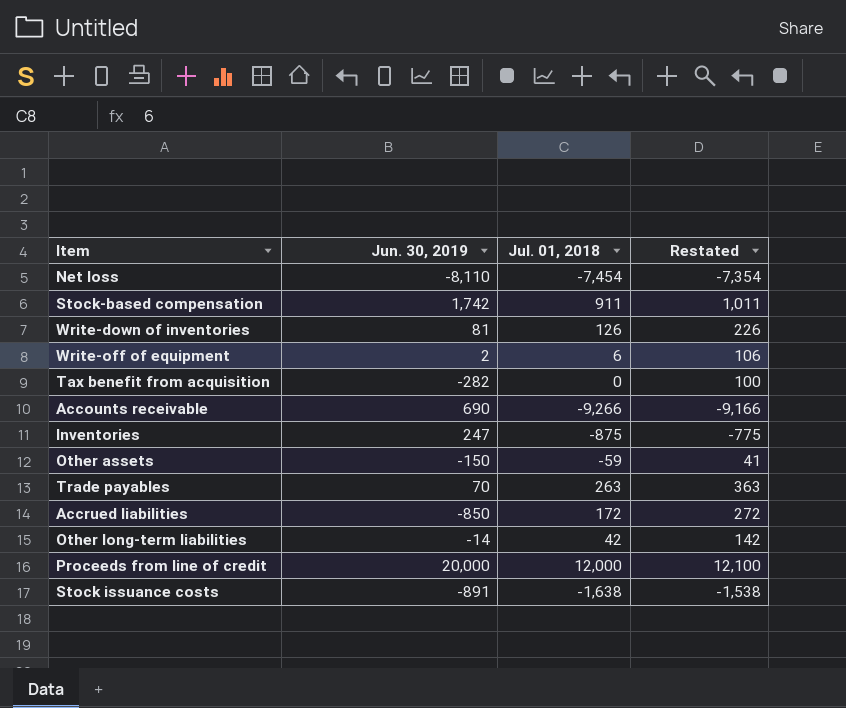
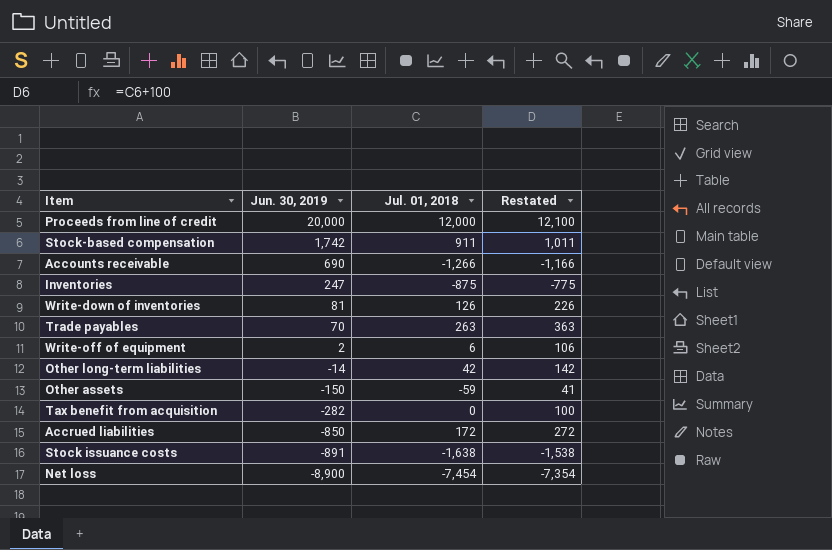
row order: none -> Jun. 30, 2019 descending
Accounts receivable | Jul. 01, 2018: -9,266 -> -1,266
Accounts receivable | Restated: -9,166 -> -1,166
Net loss | Jun. 30, 2019: -8,110 -> -8,900

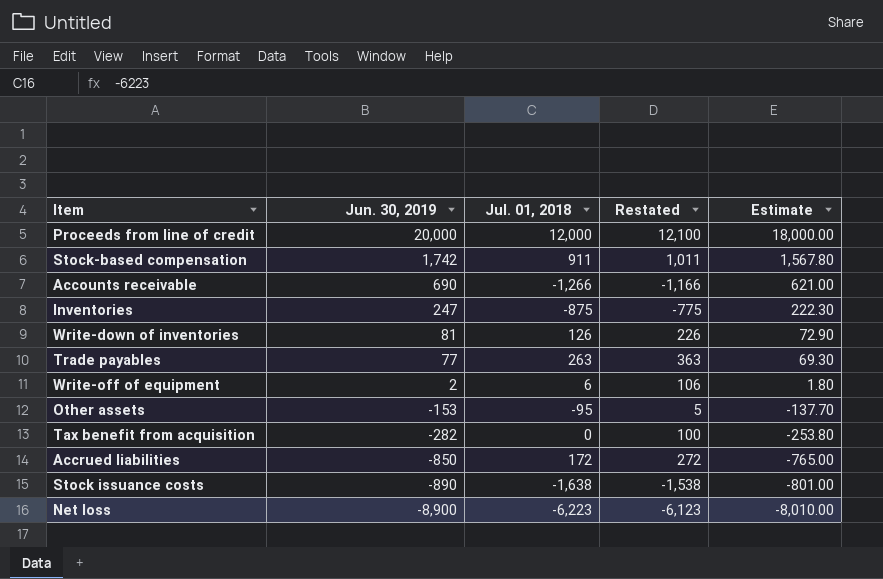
column Estimate | formula: none -> [Jun. 30, 2019] * 0.9
row Other long-term liabilities: -14 | 42 | 142 -> none
Trade payables | Jun. 30, 2019: 70 -> 77
Other assets | Jun. 30, 2019: -150 -> -153
Other assets | Jul. 01, 2018: -59 -> -95
Other assets | Restated: 41 -> 5
Stock issuance costs | Jun. 30, 2019: -891 -> -890
Net loss | Jul. 01, 2018: -7,454 -> -6,223
Net loss | Restated: -7,354 -> -6,123

